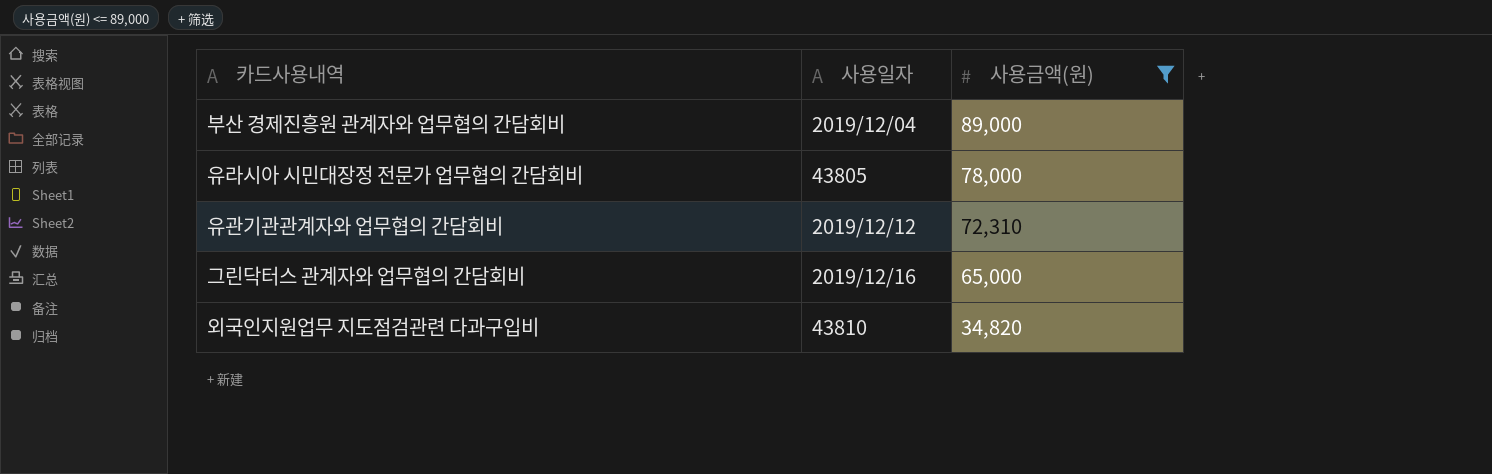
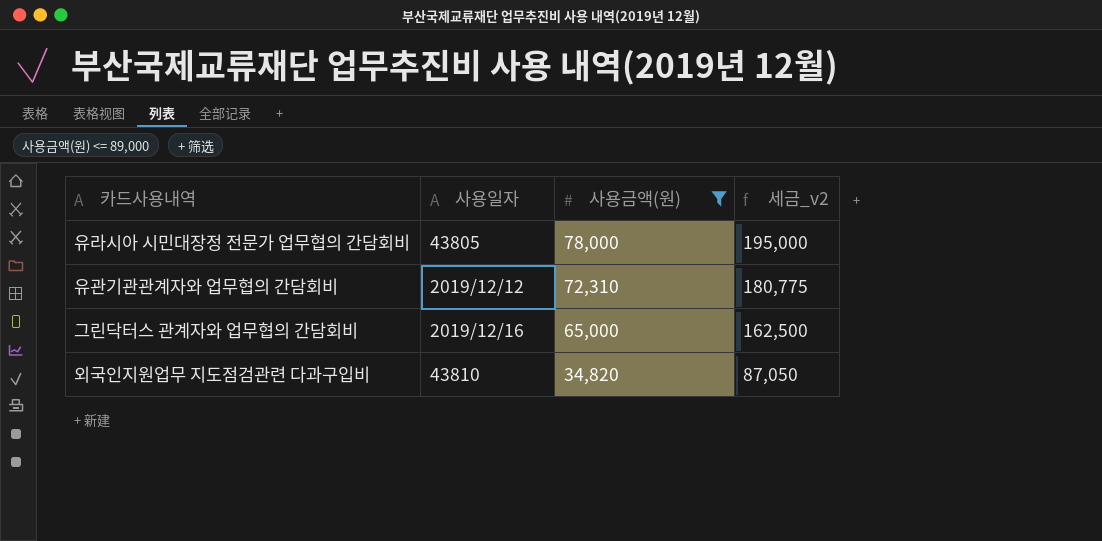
column 세금_v2 | formula: none -> [사용금액(원)] * 2.5
row 부산 경제진흥원 관계자와 업무협의 간담회비: 2019/12/04 | 89,000 -> none

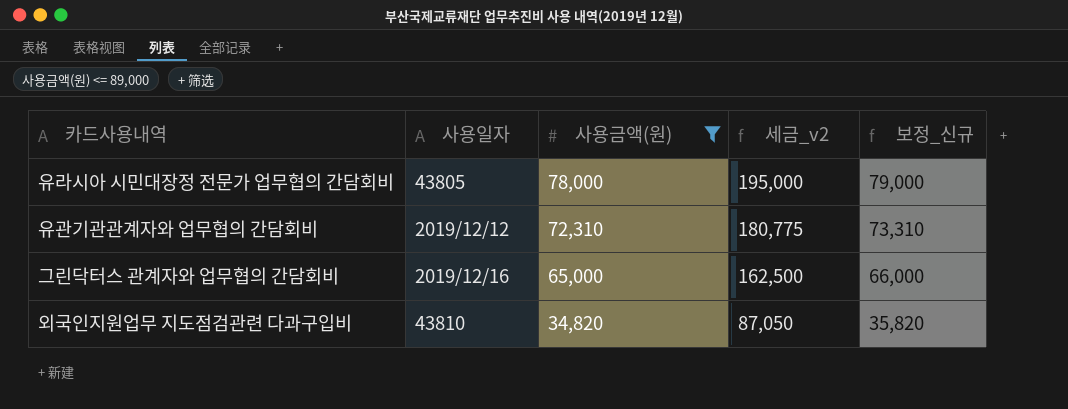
column 보정_신규 | formula: none -> [사용금액(원)] + 1000

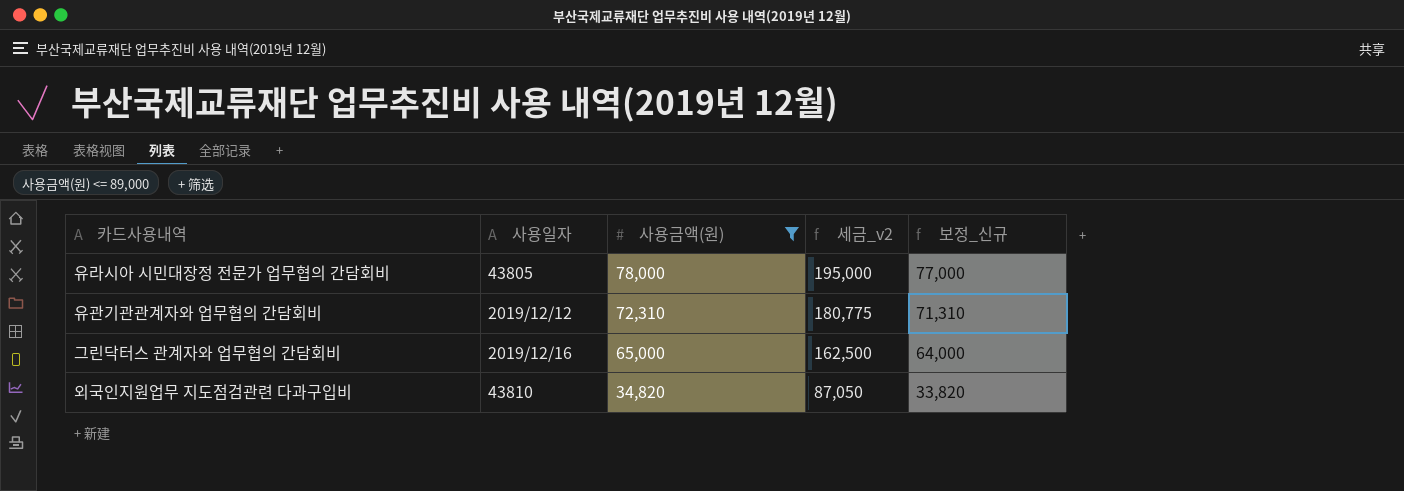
column 보정_신규 | formula: [사용금액(원)] + 1000 -> [사용금액(원)] - 1000

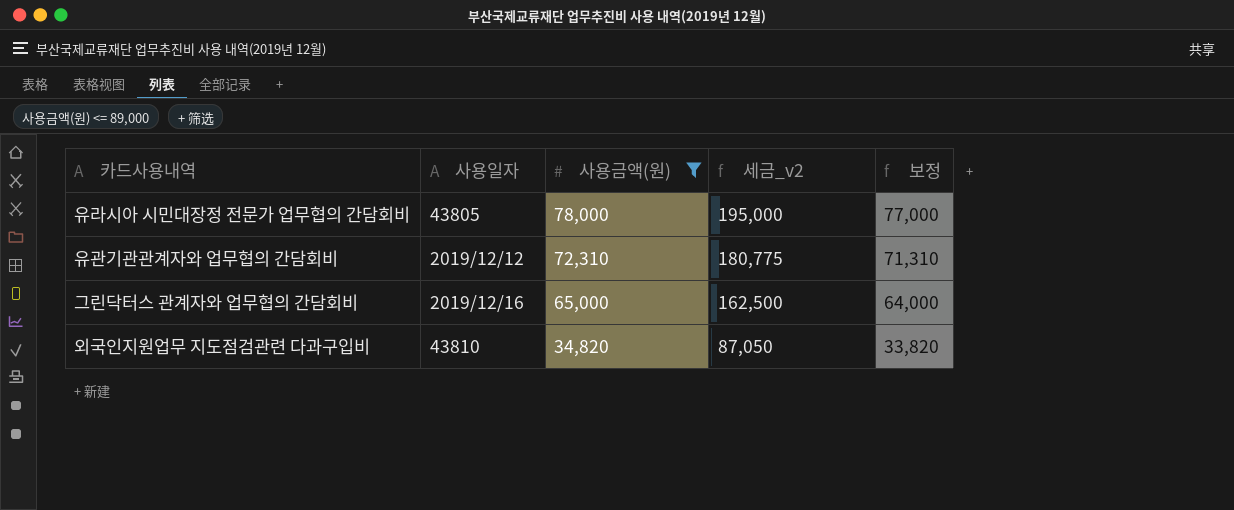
column name: 보정_신규 -> 보정

